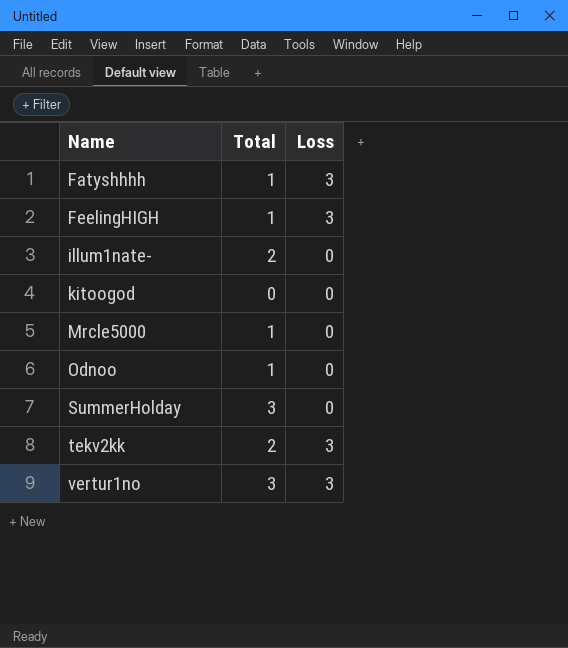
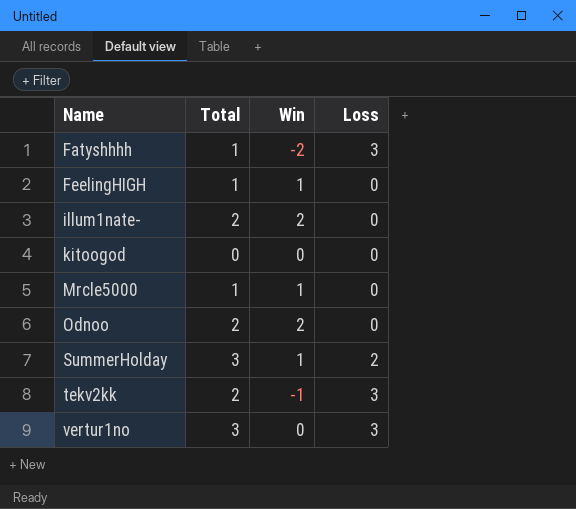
column Win | formula: none -> [Total] - [Loss]
FeelingHIGH | Loss: 3 -> 0
Odnoo | Total: 1 -> 2
SummerHolday | Loss: 0 -> 2

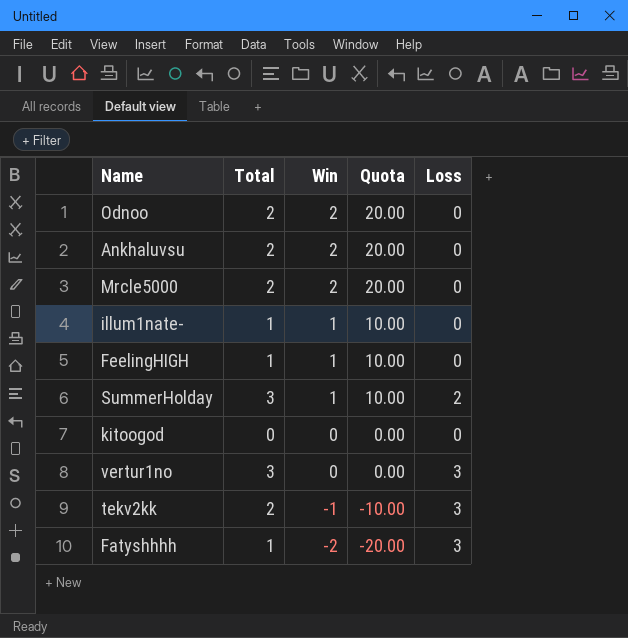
row order: Name ascending -> Win descending
column Quota | formula: none -> [Win] * 10
row Ankhaluvsu: none -> 2 | 2 | 20.00 | 0
Mrcle5000 | Total: 1 -> 2
Mrcle5000 | Win: 1 -> 2
illum1nate- | Total: 2 -> 1
illum1nate- | Win: 2 -> 1

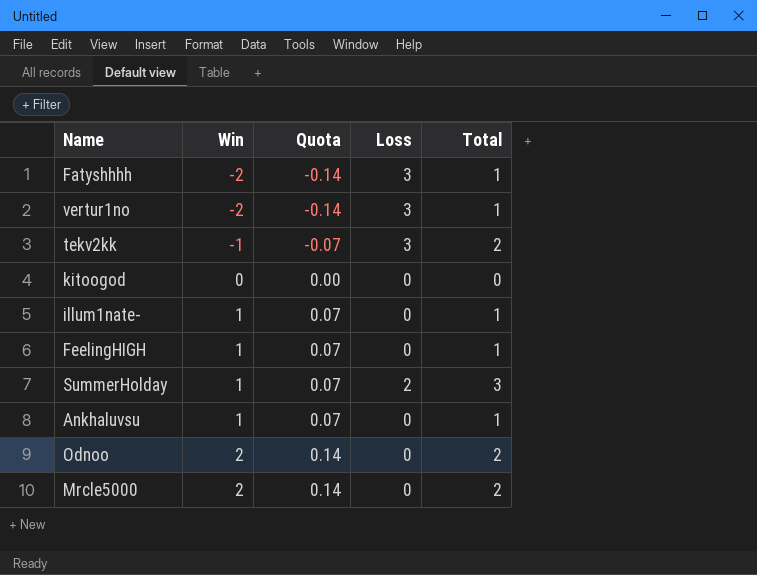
row order: Win descending -> Win ascending
column Quota | formula: [Win] * 10 -> [Win] * 0.07
column Total | position: 2 -> 5
vertur1no | Win: 0 -> -2
vertur1no | Total: 3 -> 1
Ankhaluvsu | Win: 2 -> 1
Ankhaluvsu | Total: 2 -> 1

